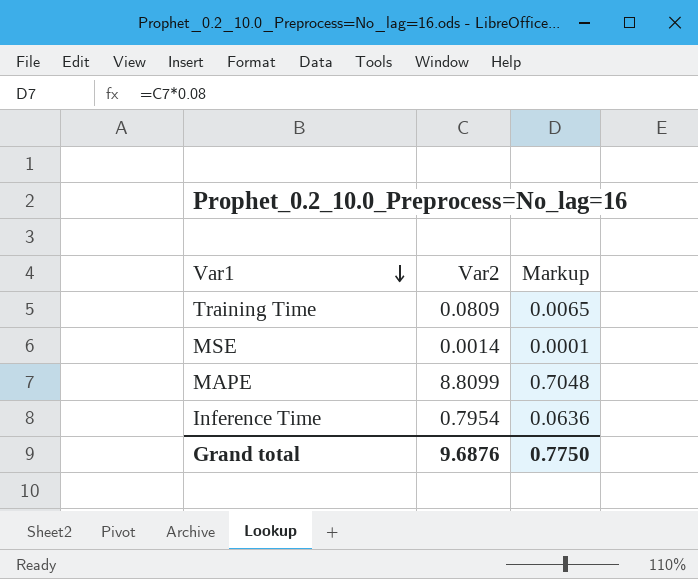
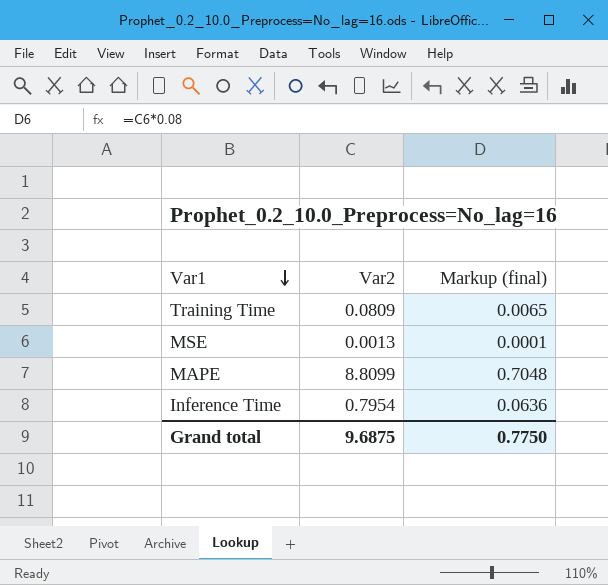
column name: Markup -> Markup (final)
MSE | Var2: 0.0014 -> 0.0013
Grand total | Var2: 9.6876 -> 9.6875

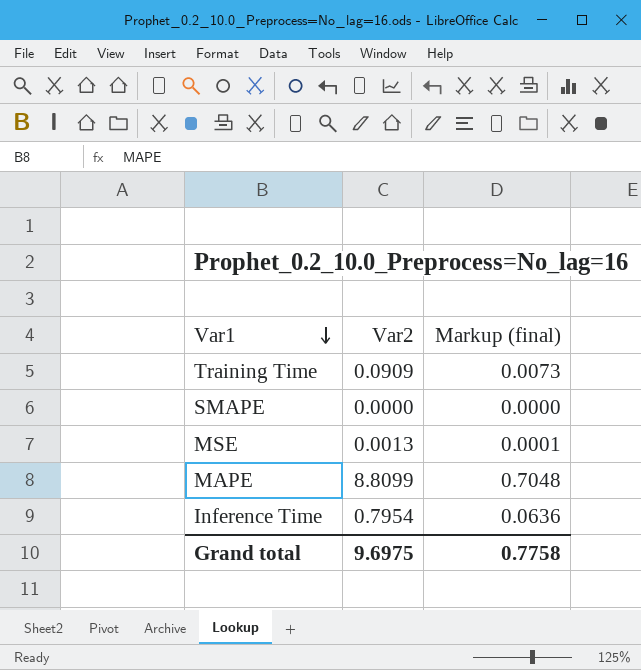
Training Time | Var2: 0.0809 -> 0.0909
Training Time | Markup (final): 0.0065 -> 0.0073
row SMAPE: none -> 0.0000 | 0.0000
Grand total | Var2: 9.6875 -> 9.6975
Grand total | Markup (final): 0.7750 -> 0.7758

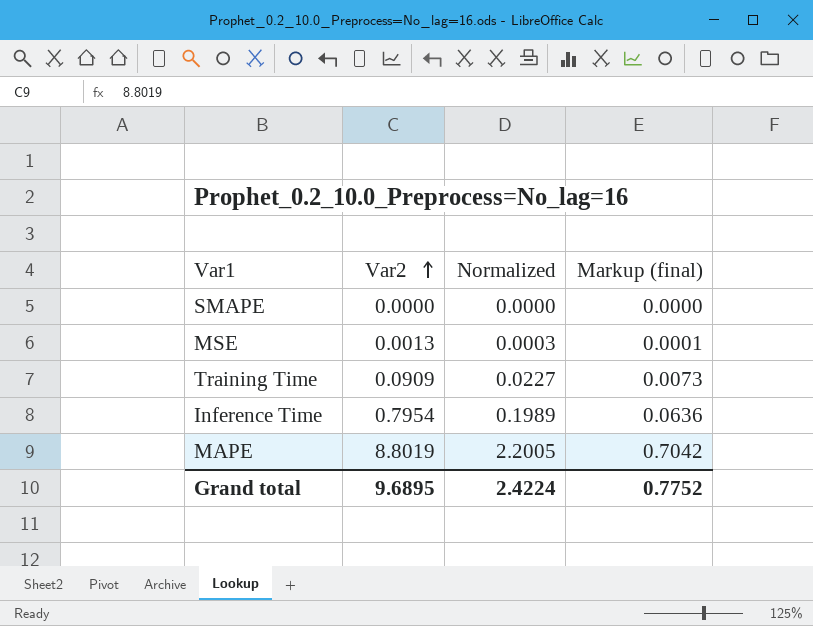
row order: Var1 descending -> Var2 ascending
column Normalized | formula: none -> [Var2] * 0.25
MAPE | Var2: 8.8099 -> 8.8019
MAPE | Markup (final): 0.7048 -> 0.7042
Grand total | Var2: 9.6975 -> 9.6895
Grand total | Markup (final): 0.7758 -> 0.7752

